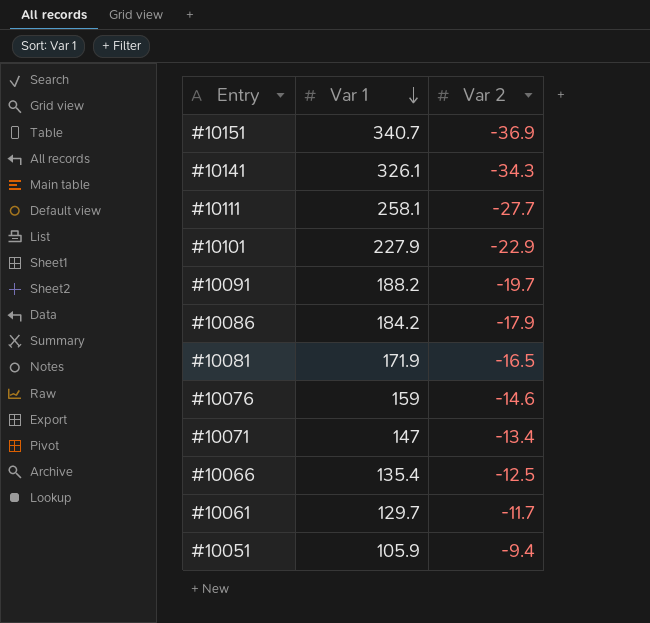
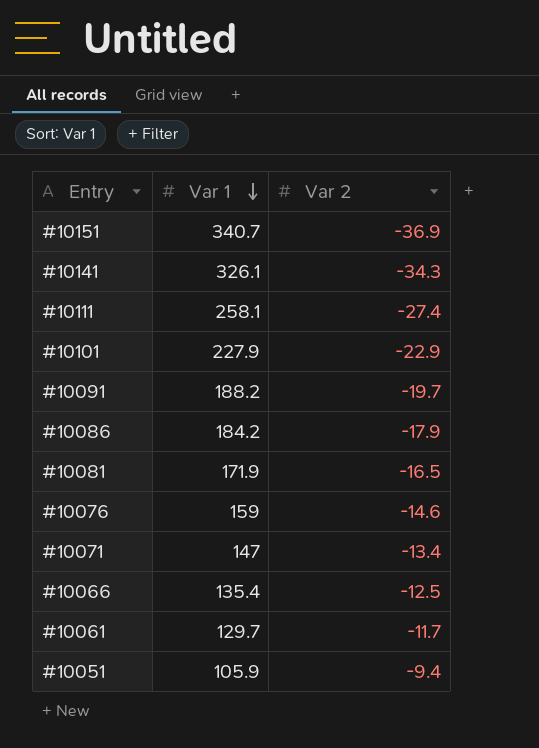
#10111 | Var 2: -27.7 -> -27.4

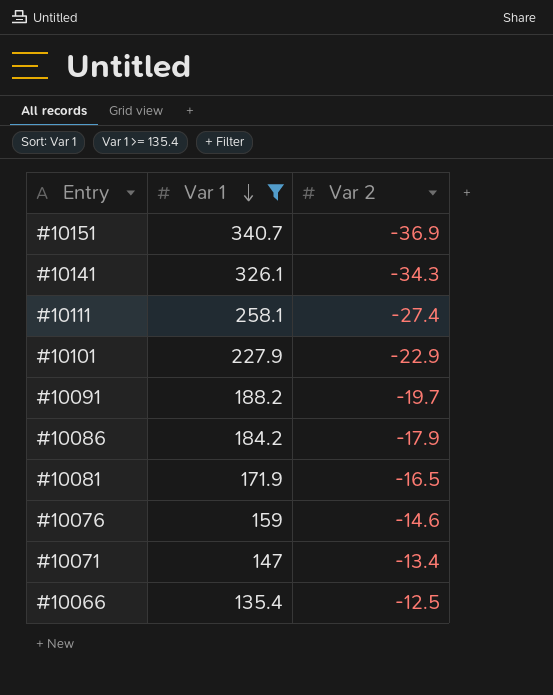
filter: none -> Var 1 >= 135.4

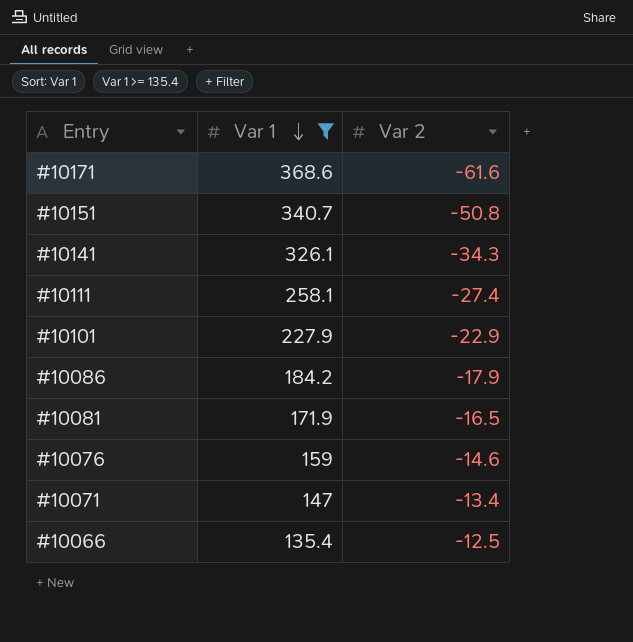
row #10091: 188.2 | -19.7 -> none
row #10171: none -> 368.6 | -61.6
#10151 | Var 2: -36.9 -> -50.8

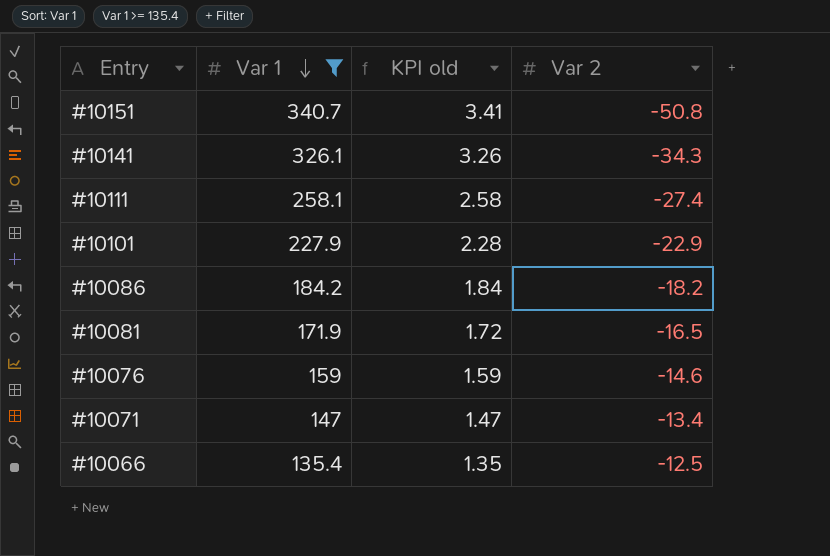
column KPI old | formula: none -> [Var 1] * 0.01
row #10171: 368.6 | -61.6 -> none
#10086 | Var 2: -17.9 -> -18.2

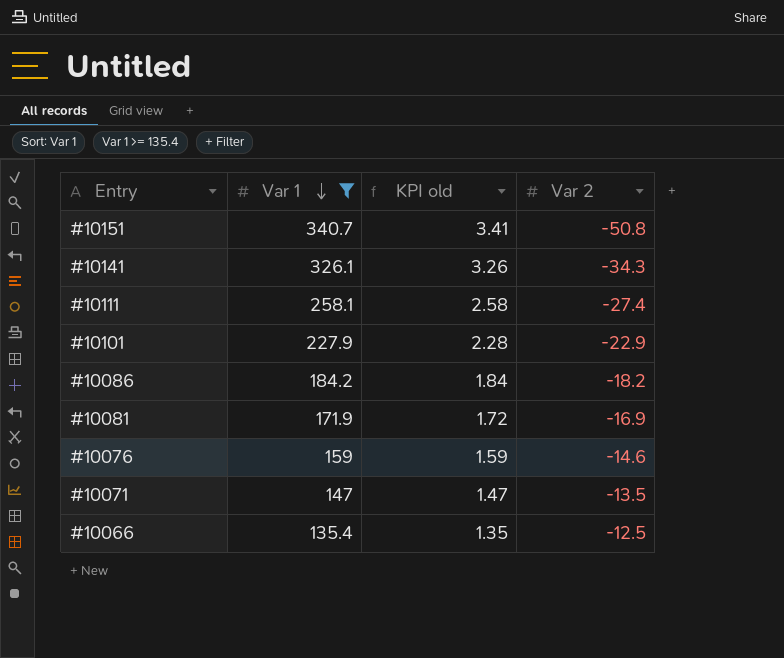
#10081 | Var 2: -16.5 -> -16.9
#10071 | Var 2: -13.4 -> -13.5

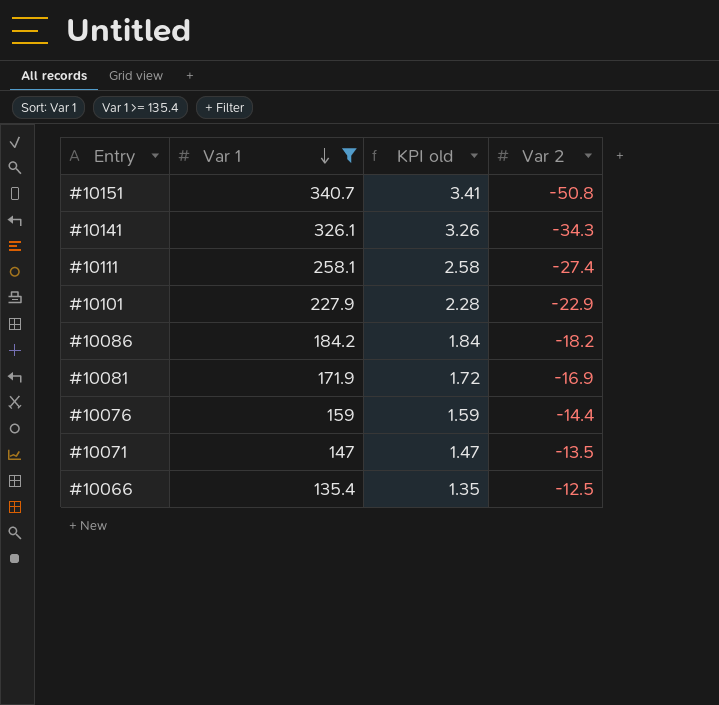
#10076 | Var 2: -14.6 -> -14.4

